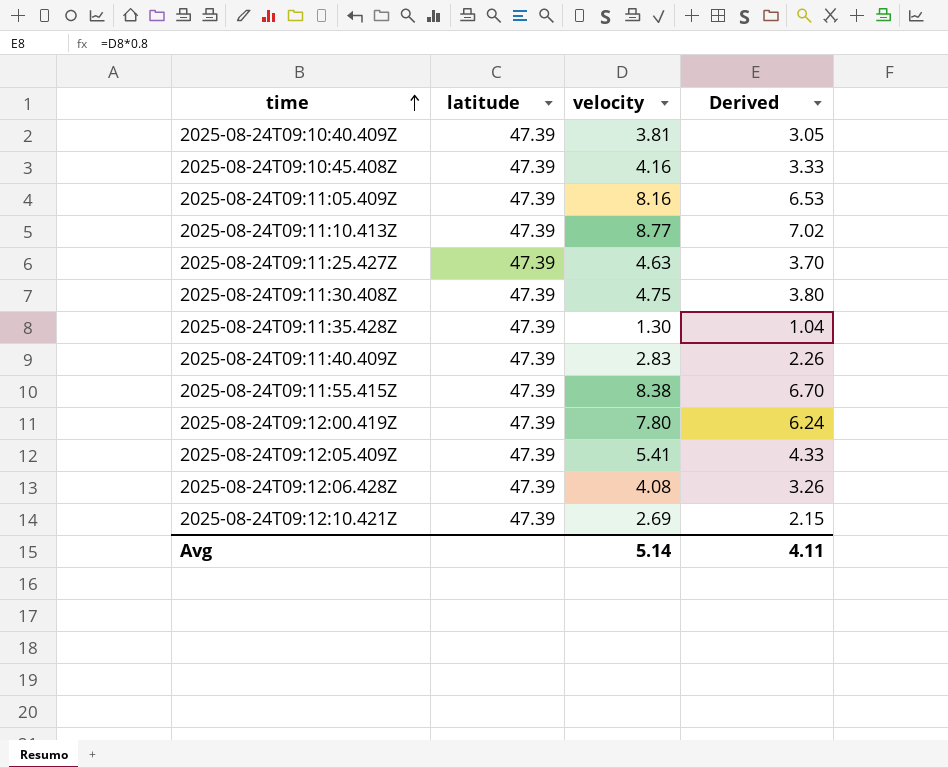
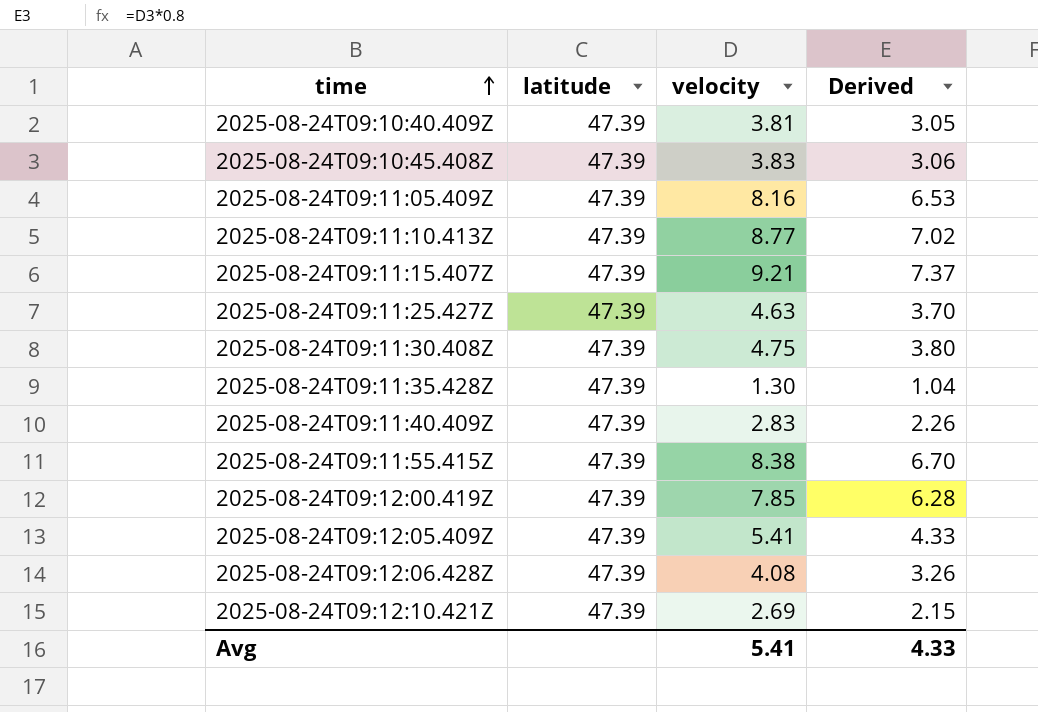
2025-08-24T09:10:45.408Z | velocity: 4.16 -> 3.83
2025-08-24T09:10:45.408Z | Derived: 3.33 -> 3.06
row 2025-08-24T09:11:15.407Z: none -> 47.39 | 9.21 | 7.37
2025-08-24T09:12:00.419Z | velocity: 7.80 -> 7.85
2025-08-24T09:12:00.419Z | Derived: 6.24 -> 6.28
Avg | velocity: 5.14 -> 5.41
Avg | Derived: 4.11 -> 4.33

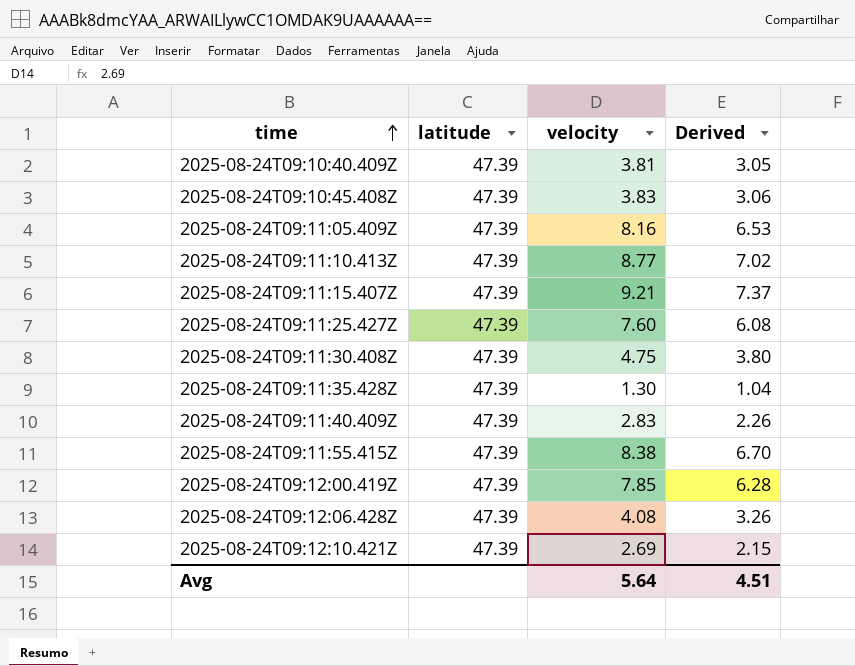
row 2025-08-24T09:12:05.409Z: 47.39 | 5.41 | 4.33 -> none
2025-08-24T09:11:25.427Z | velocity: 4.63 -> 7.60
2025-08-24T09:11:25.427Z | Derived: 3.70 -> 6.08
Avg | velocity: 5.41 -> 5.64
Avg | Derived: 4.33 -> 4.51

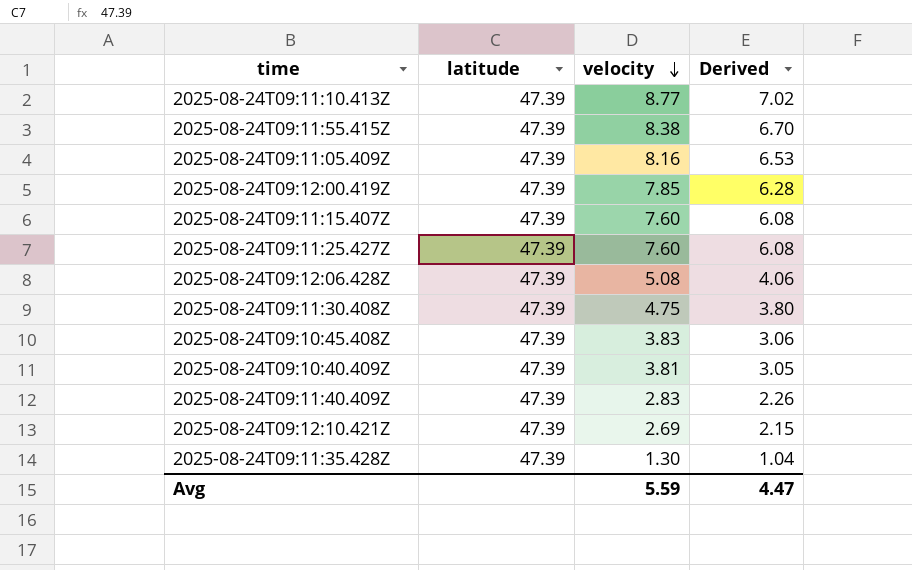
row order: time ascending -> velocity descending
2025-08-24T09:11:15.407Z | velocity: 9.21 -> 7.60
2025-08-24T09:11:15.407Z | Derived: 7.37 -> 6.08
2025-08-24T09:12:06.428Z | velocity: 4.08 -> 5.08
2025-08-24T09:12:06.428Z | Derived: 3.26 -> 4.06
Avg | velocity: 5.64 -> 5.59
Avg | Derived: 4.51 -> 4.47

